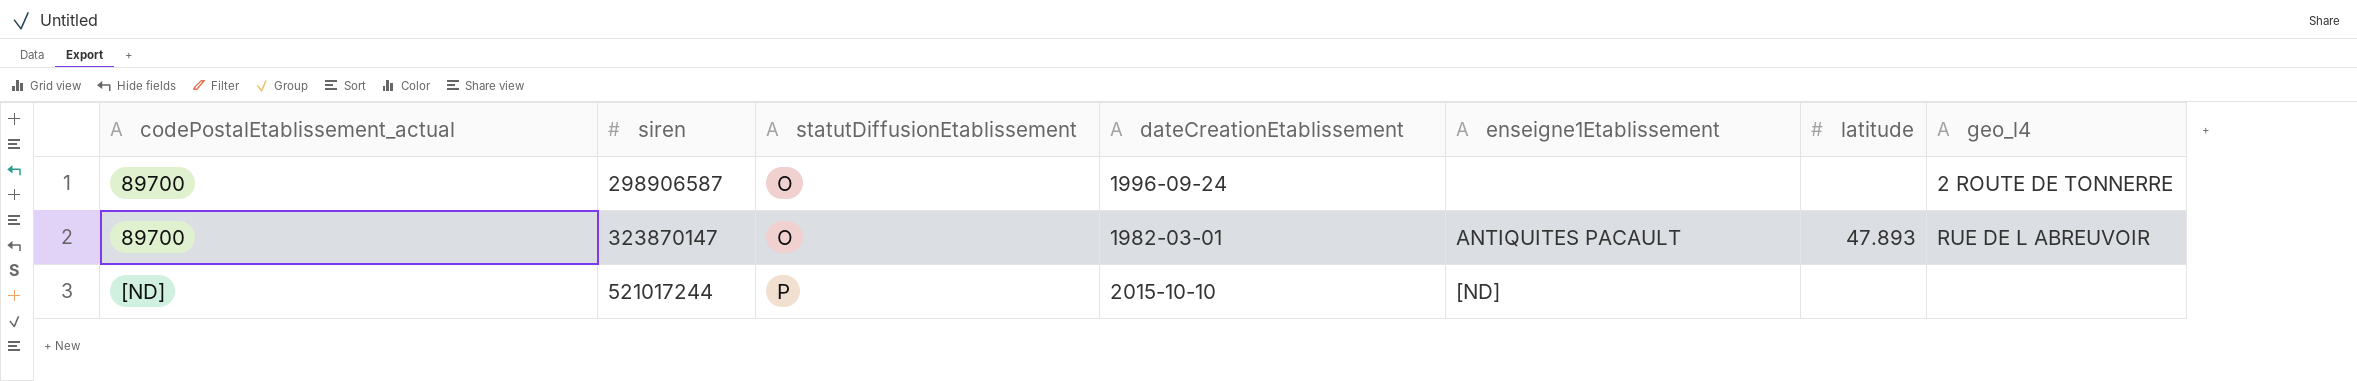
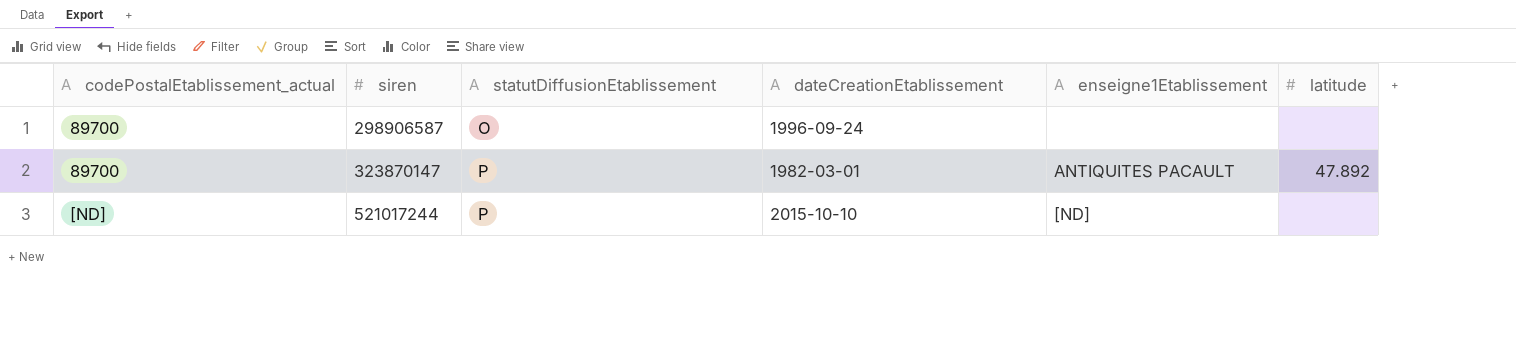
column geo_l4 | position: 7 -> none
323870147 | statutDiffusionEtablissement: O -> P
323870147 | latitude: 47.893 -> 47.892

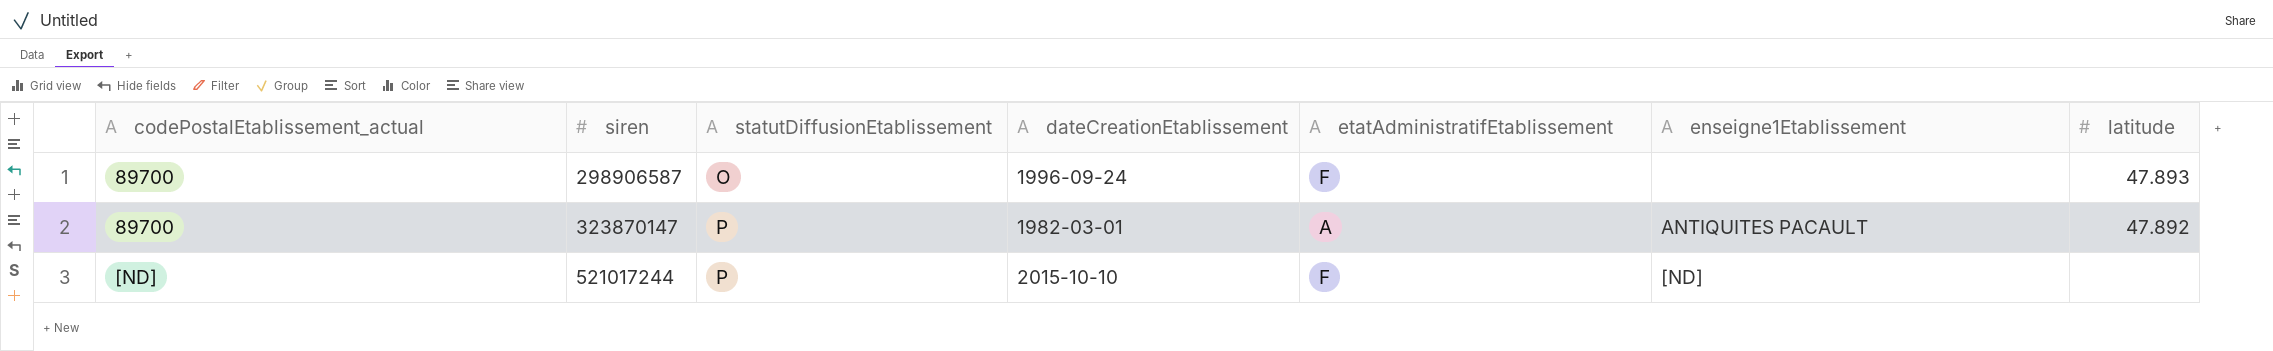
column etatAdministratifEtablissement | position: none -> 5
298906587 | latitude: none -> 47.893

